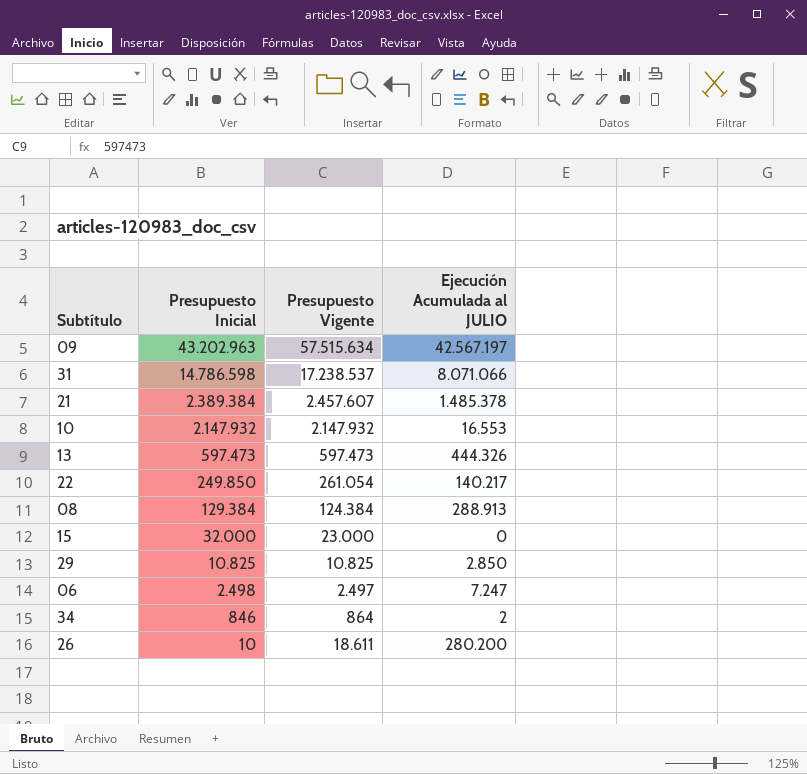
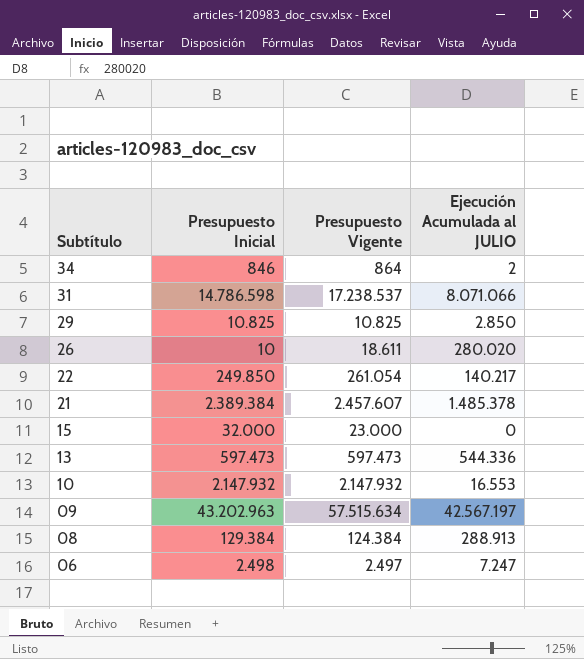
row order: Presupuesto Inicial descending -> Subtítulo descending
26 | Ejecución Acumulada al JULIO: 280.200 -> 280.020
13 | Ejecución Acumulada al JULIO: 444.326 -> 544.336

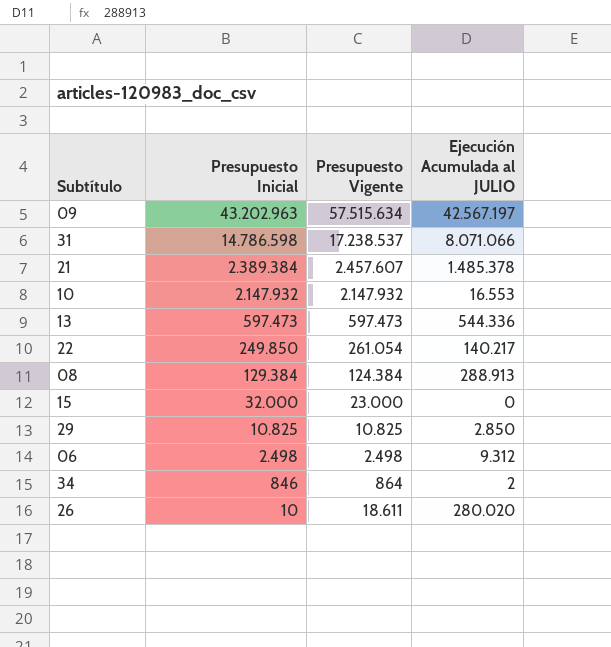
row order: Subtítulo descending -> Presupuesto Inicial descending
06 | Presupuesto Vigente: 2.497 -> 2.498
06 | Ejecución Acumulada al JULIO: 7.247 -> 9.312

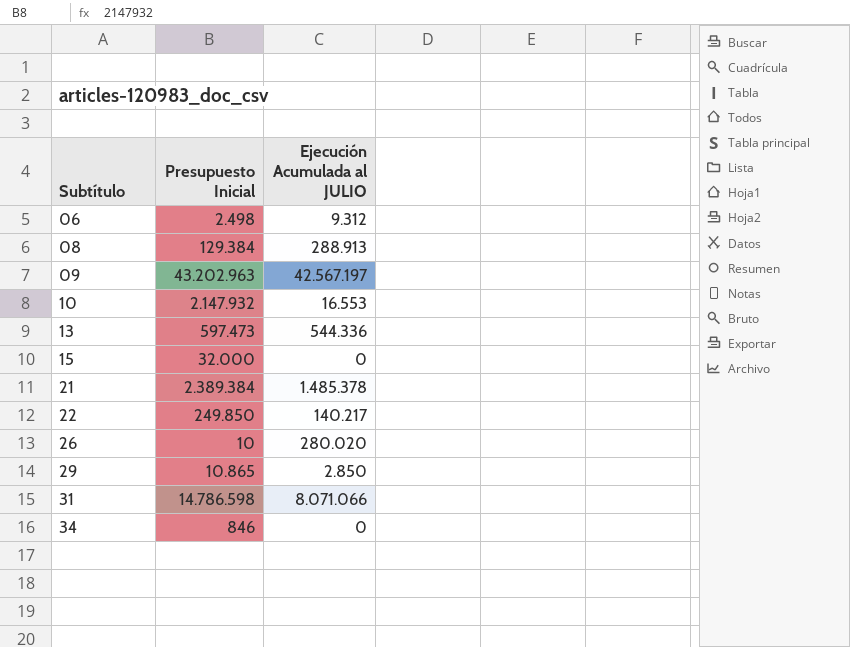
row order: Presupuesto Inicial descending -> Subtítulo ascending
column Presupuesto Vigente | position: 3 -> none
29 | Presupuesto Inicial: 10.825 -> 10.865
34 | Ejecución Acumulada al JULIO: 2 -> 0

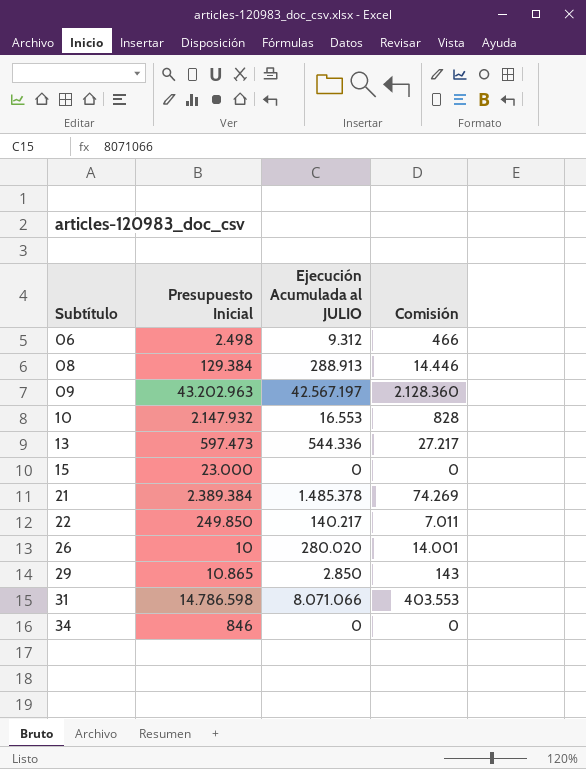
column Comisión | formula: none -> [Ejecución Acumulada al JULIO] * 0,05
15 | Presupuesto Inicial: 32.000 -> 23.000

